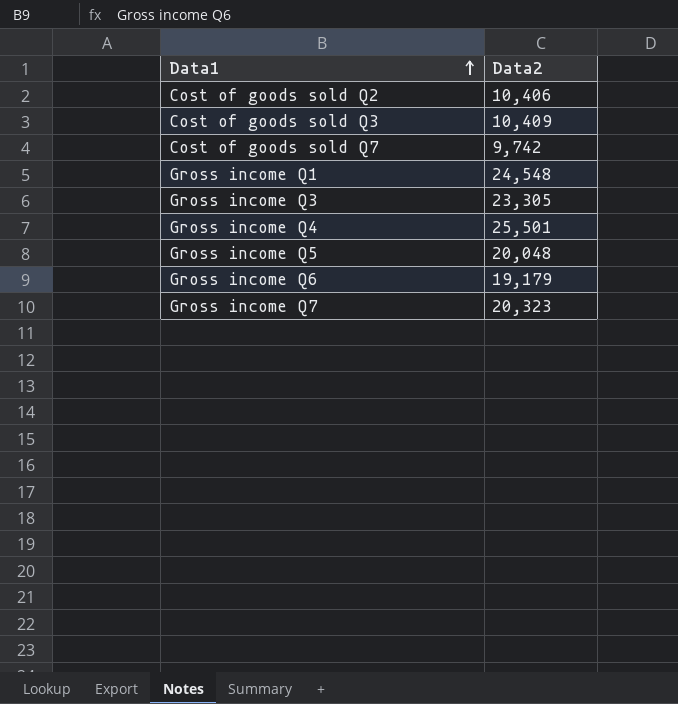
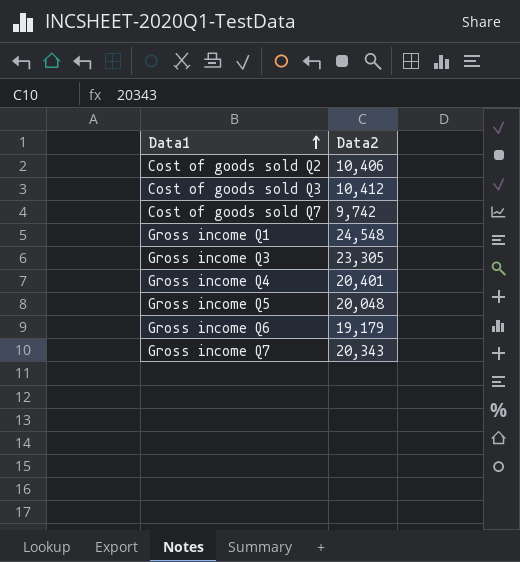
Cost of goods sold Q3 | Data2: 10,409 -> 10,412
Gross income Q4 | Data2: 25,501 -> 20,401
Gross income Q7 | Data2: 20,323 -> 20,343

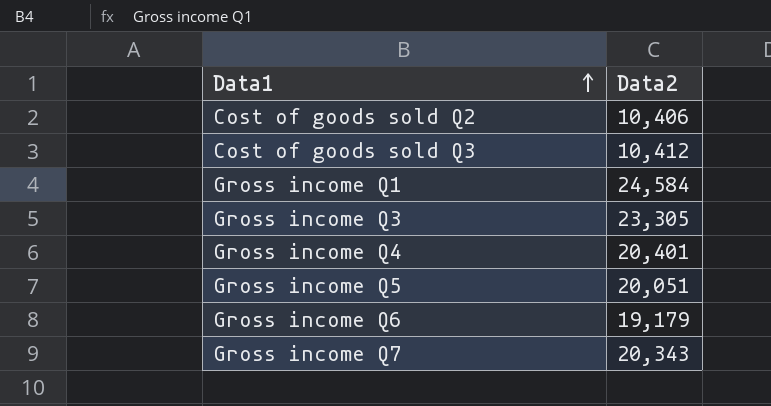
row Cost of goods sold Q7: 9,742 -> none
Gross income Q1 | Data2: 24,548 -> 24,584
Gross income Q5 | Data2: 20,048 -> 20,051

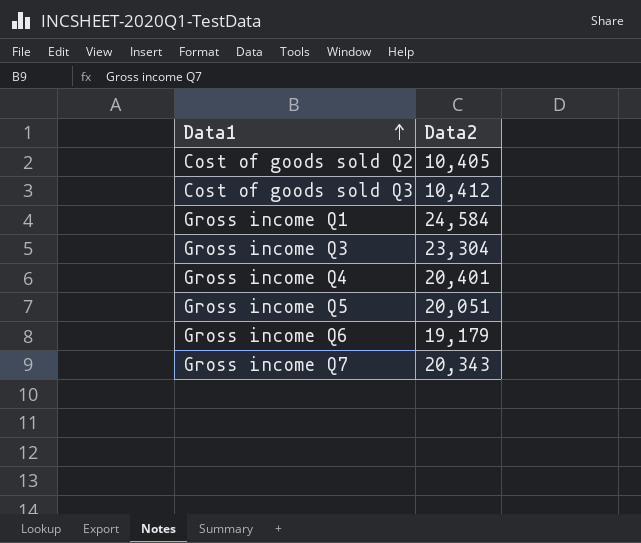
Cost of goods sold Q2 | Data2: 10,406 -> 10,405
Gross income Q3 | Data2: 23,305 -> 23,304

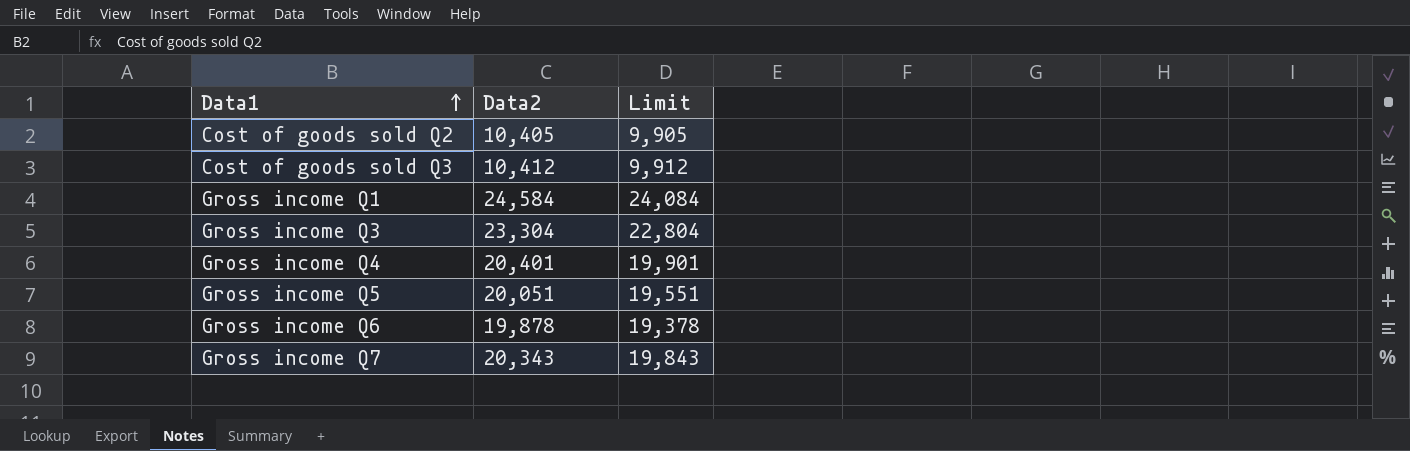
column Limit | formula: none -> [Data2] - 500
Gross income Q6 | Data2: 19,179 -> 19,878

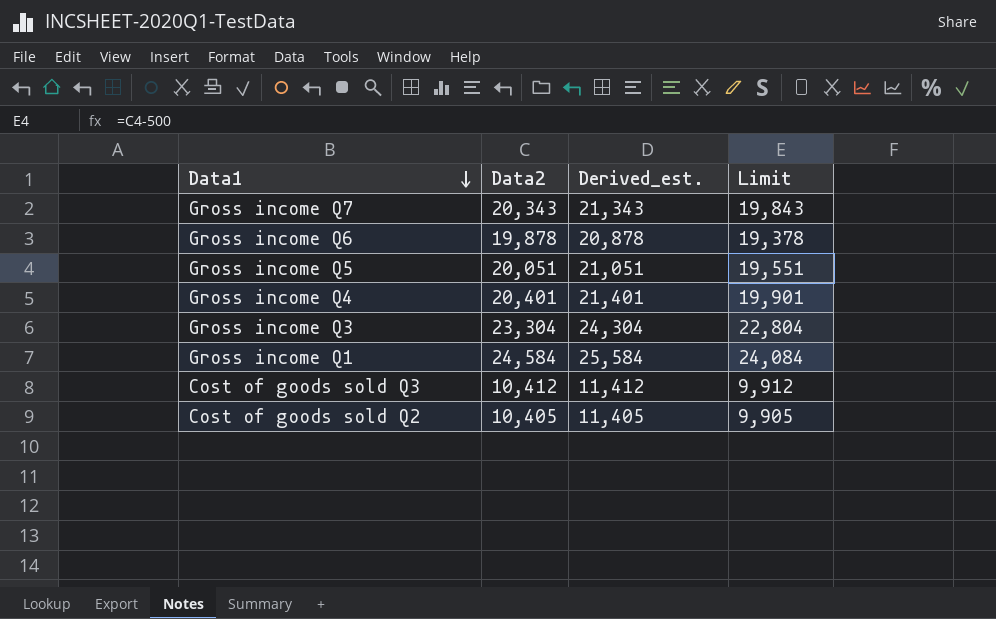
row order: Data1 ascending -> Data1 descending
column Derived_est. | formula: none -> [Data2] + 1000

